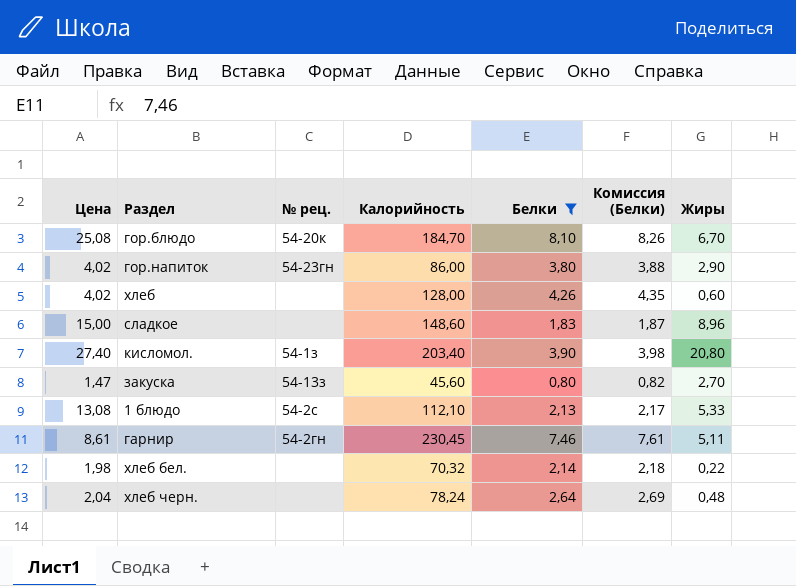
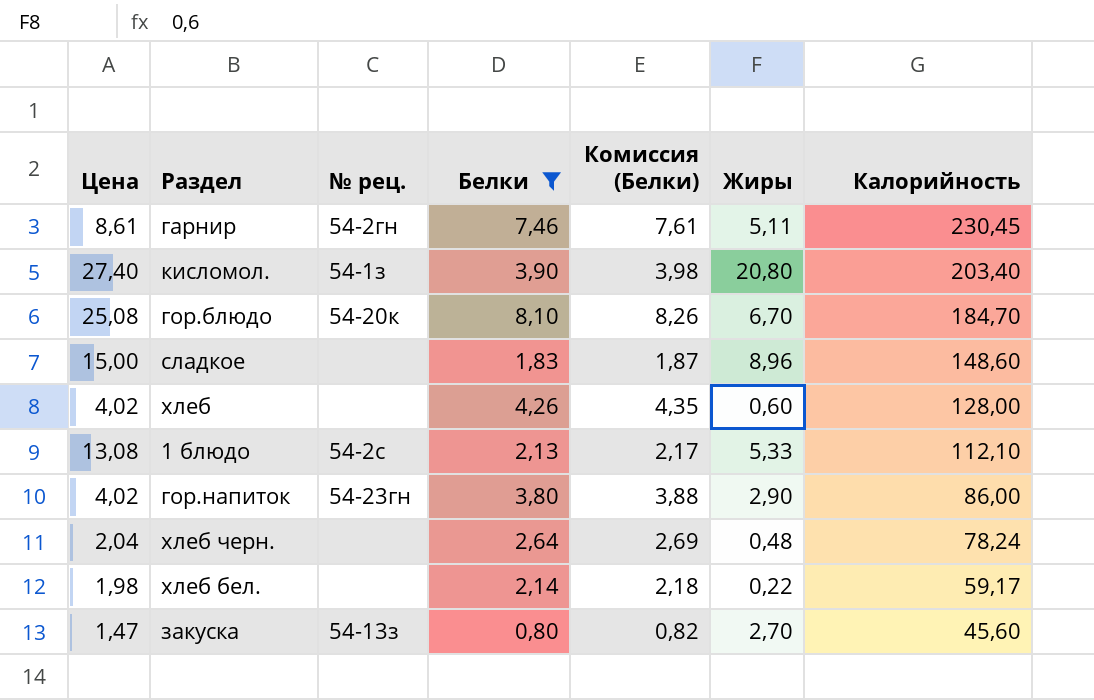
row order: none -> Калорийность descending
column Калорийность | position: 4 -> 7
хлеб бел. | Калорийность: 70,32 -> 59,17

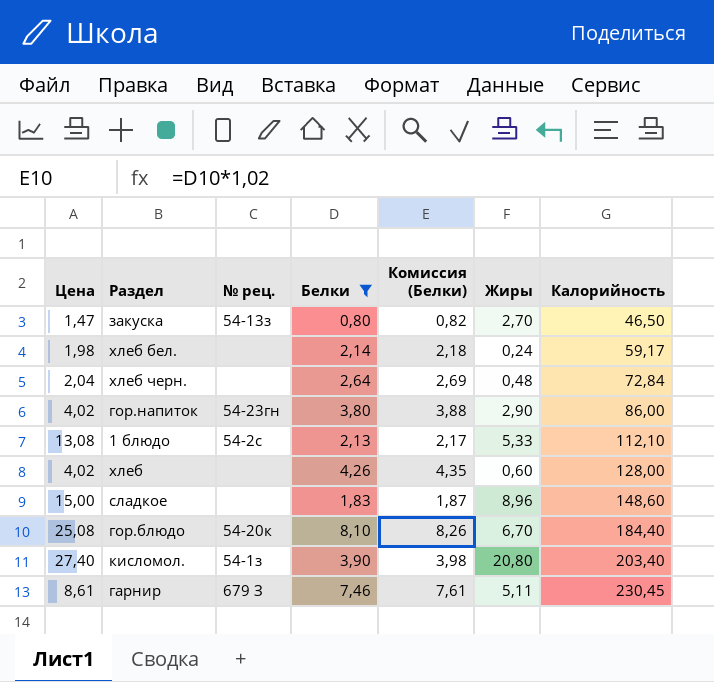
row order: Калорийность descending -> Калорийность ascending
закуска | Калорийность: 45,60 -> 46,50
хлеб бел. | Жиры: 0,22 -> 0,24
хлеб черн. | Калорийность: 78,24 -> 72,84
гор.блюдо | Калорийность: 184,70 -> 184,40
гарнир | № рец.: 54-2гн -> 679 З

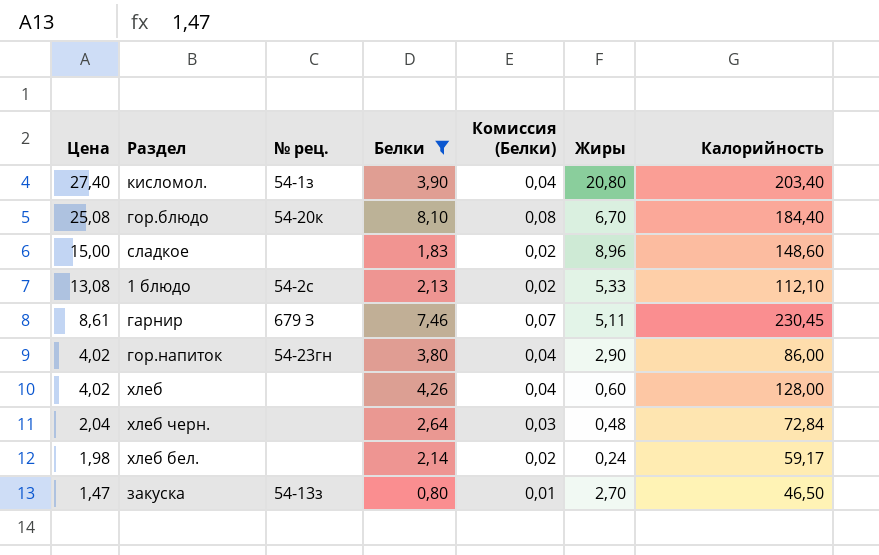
row order: Калорийность ascending -> Цена descending
column Комиссия (Белки) | formula: [Белки] * 1,02 -> [Белки] * 0,01

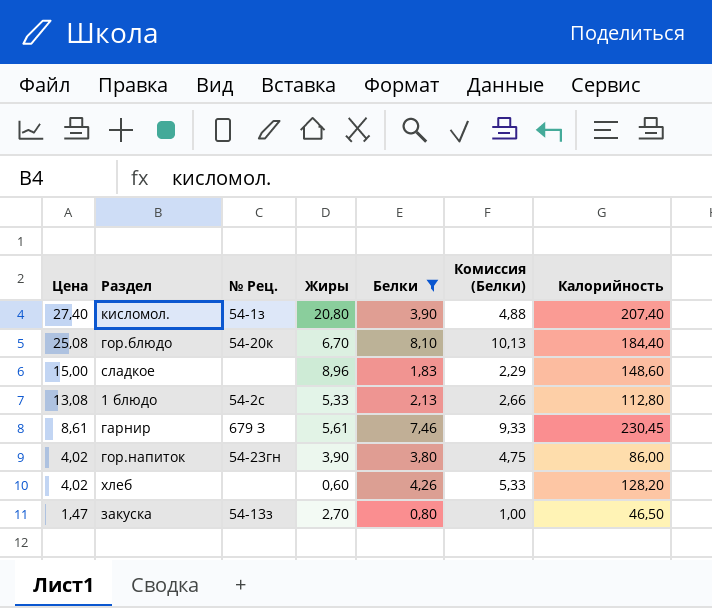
column name: № рец. -> № Рец.
column Жиры | position: 6 -> 4
column Комиссия (Белки) | formula: [Белки] * 0,01 -> [Белки] * 1,25
row хлеб черн.: 2,04 | none | 2,64 | 0,03 | 0,48 | 72,84 -> none
row хлеб бел.: 1,98 | none | 2,14 | 0,02 | 0,24 | 59,17 -> none
кисломол. | Калорийность: 203,40 -> 207,40
1 блюдо | Калорийность: 112,10 -> 112,80
гарнир | Жиры: 5,11 -> 5,61
гор.напиток | Жиры: 2,90 -> 3,90
хлеб | Калорийность: 128,00 -> 128,20

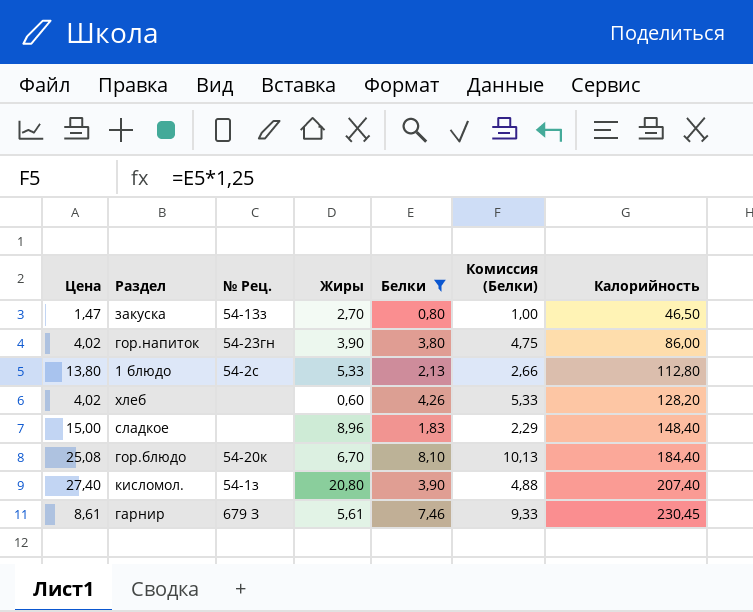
row order: Цена descending -> Калорийность ascending
1 блюдо | Цена: 13,08 -> 13,80
сладкое | Калорийность: 148,60 -> 148,40

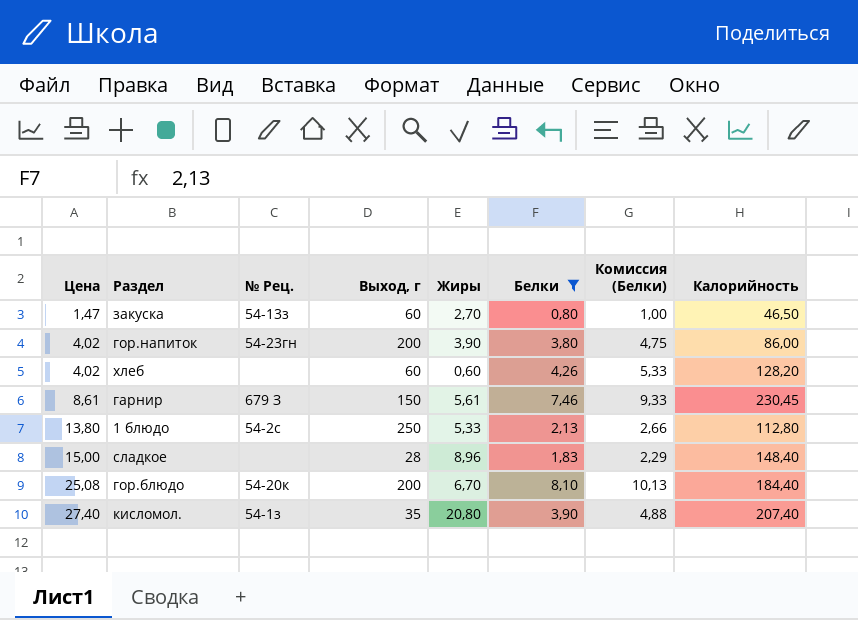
row order: Калорийность ascending -> Цена ascending
column Выход, г | position: none -> 4

